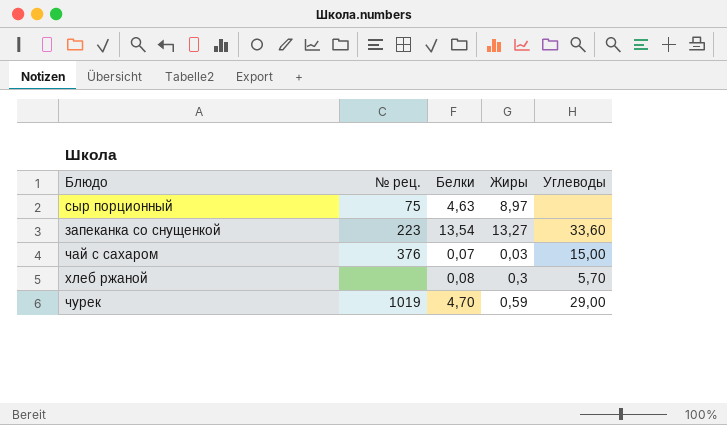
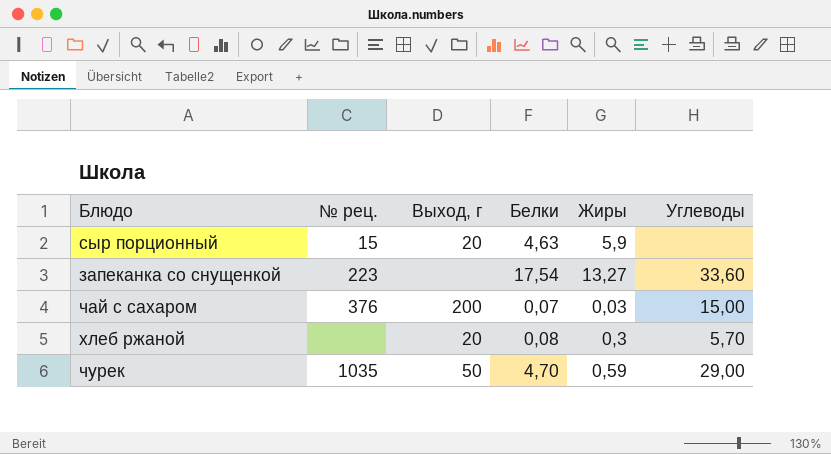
column Выход, г | position: none -> 3
сыр порционный | № рец.: 75 -> 15
сыр порционный | Жиры: 8,97 -> 5,9
запеканка со снущенкой | Белки: 13,54 -> 17,54
чурек | № рец.: 1019 -> 1035

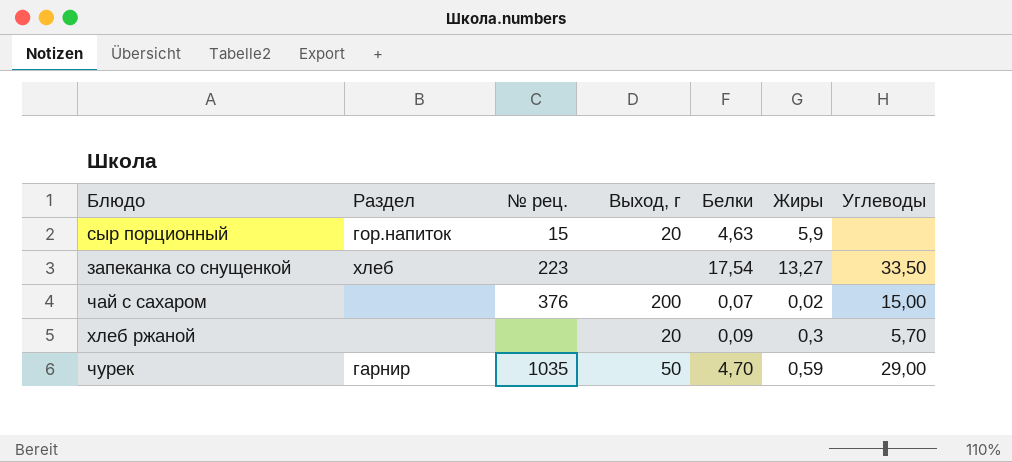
column Раздел | position: none -> 2
запеканка со снущенкой | Углеводы: 33,60 -> 33,50
чай с сахаром | Жиры: 0,03 -> 0,02
хлеб ржаной | Белки: 0,08 -> 0,09

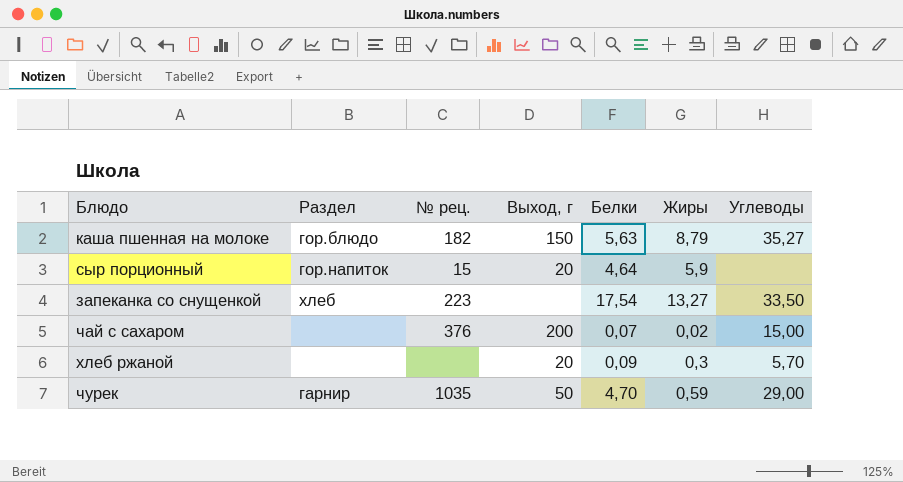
row каша пшенная на молоке: none -> гор.блюдо | 182 | 150 | 5,63 | 8,79 | 35,27
сыр порционный | Белки: 4,63 -> 4,64

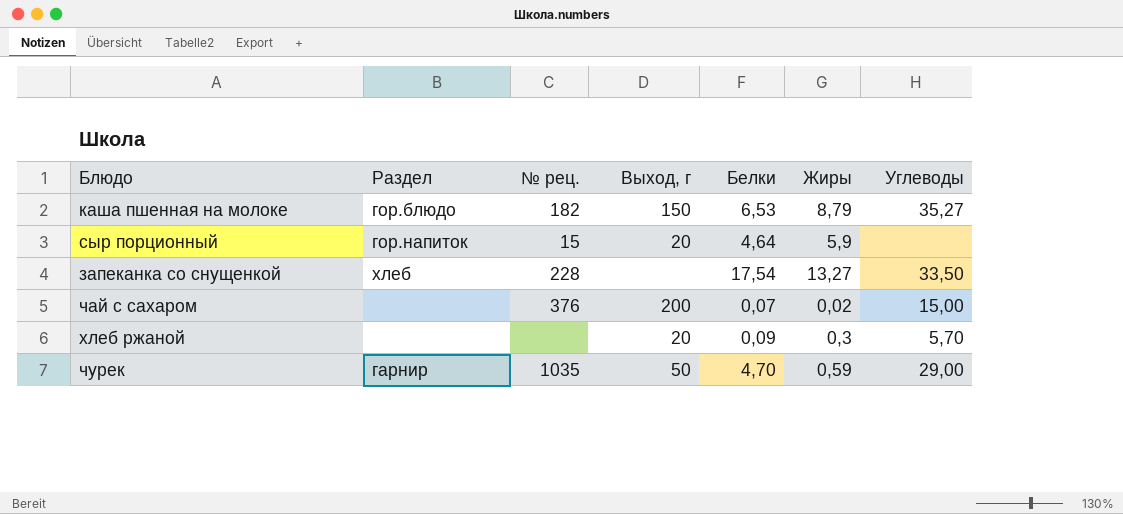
каша пшенная на молоке | Белки: 5,63 -> 6,53
запеканка со снущенкой | № рец.: 223 -> 228

